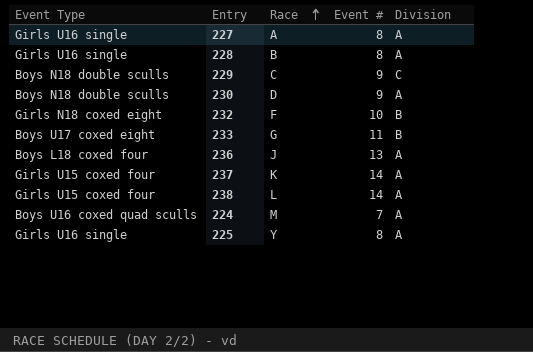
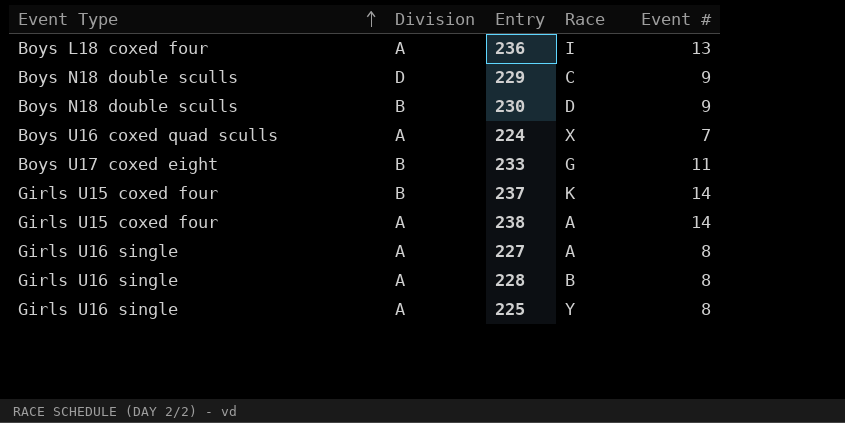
row order: Race ascending -> Event Type ascending
column Division | position: 5 -> 2
row 232: Girls N18 coxed eight | F | 10 | B -> none
236 | Race: J -> I
229 | Division: C -> D
230 | Division: A -> B
224 | Race: M -> X
237 | Division: A -> B
238 | Race: L -> A

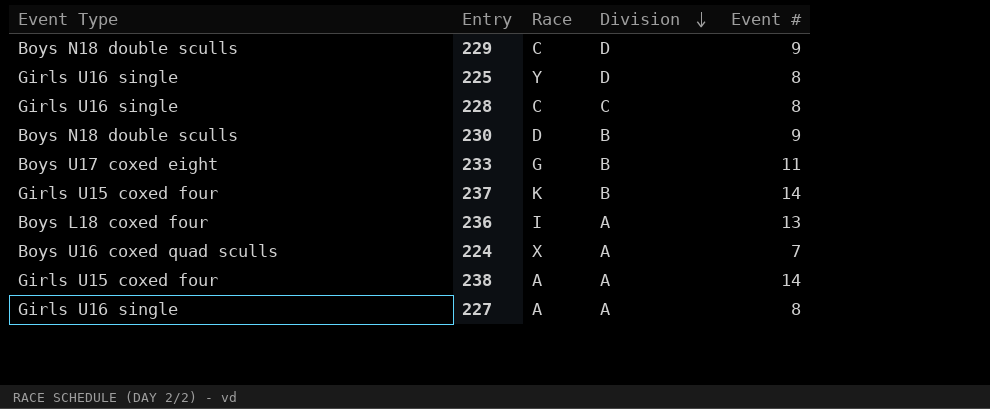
row order: Event Type ascending -> Division descending
column Division | position: 2 -> 4
225 | Division: A -> D
228 | Race: B -> C
228 | Division: A -> C

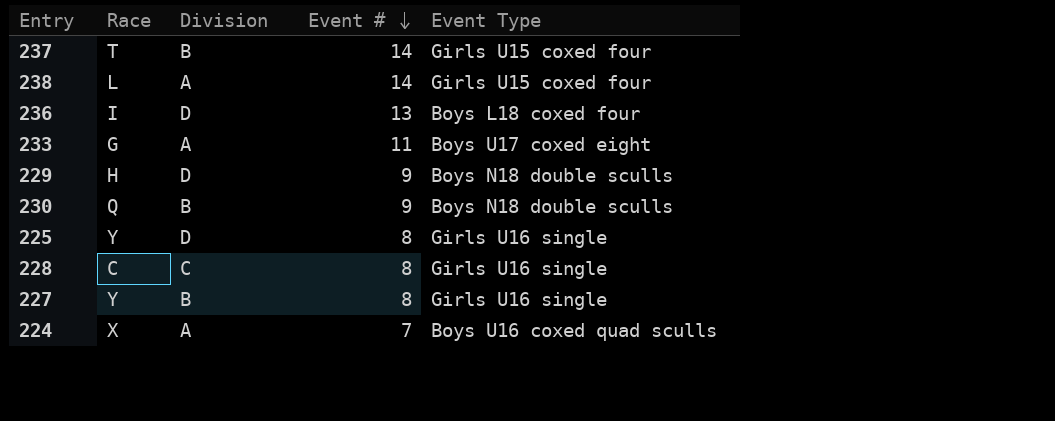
row order: Division descending -> Event # descending
column Event Type | position: 1 -> 5
237 | Race: K -> T
238 | Race: A -> L
236 | Division: A -> D
233 | Division: B -> A
229 | Race: C -> H
230 | Race: D -> Q
227 | Race: A -> Y
227 | Division: A -> B

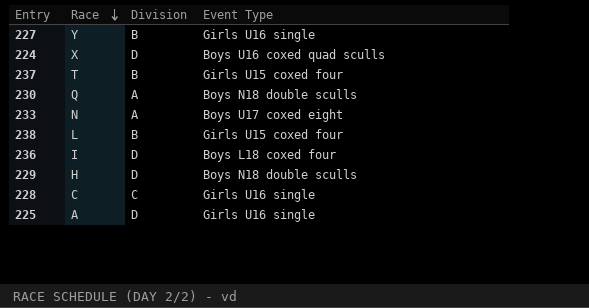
row order: Event # descending -> Race descending
column Event # | position: 4 -> none
224 | Division: A -> D
230 | Division: B -> A
233 | Race: G -> N
238 | Division: A -> B
225 | Race: Y -> A

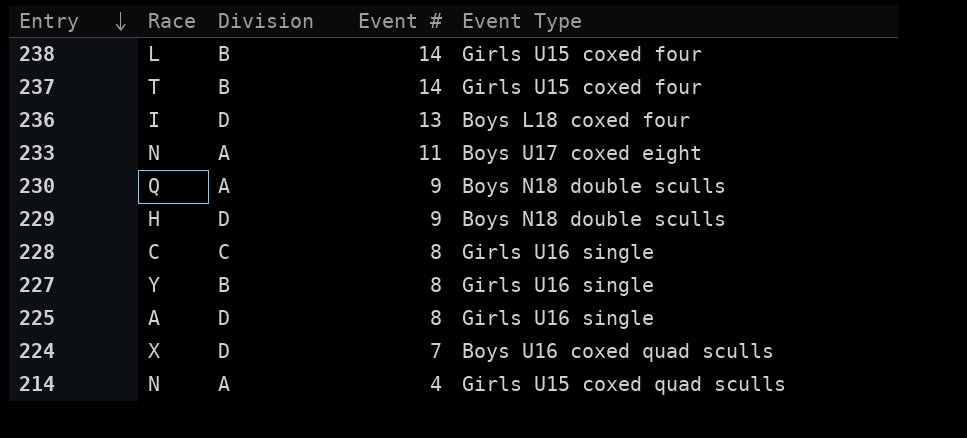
row order: Race descending -> Entry descending
column Event # | position: none -> 4
row 214: none -> N | A | 4 | Girls U15 coxed quad sculls

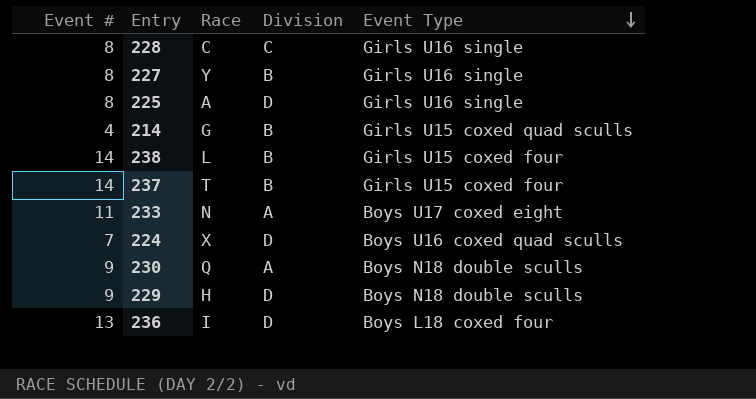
row order: Entry descending -> Event Type descending
column Event # | position: 4 -> 1
214 | Race: N -> G
214 | Division: A -> B

